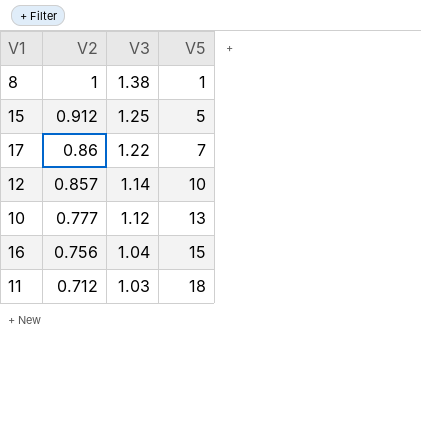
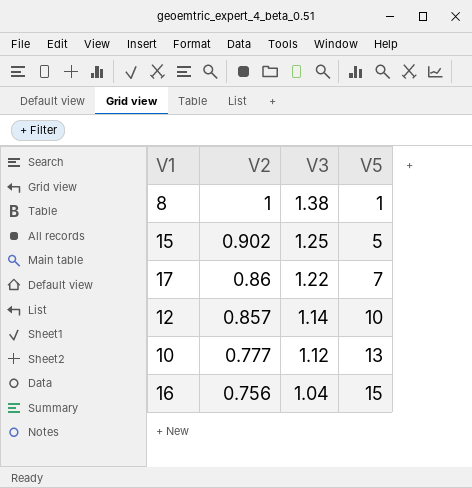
row 11: 0.712 | 1.03 | 18 -> none
15 | V2: 0.912 -> 0.902

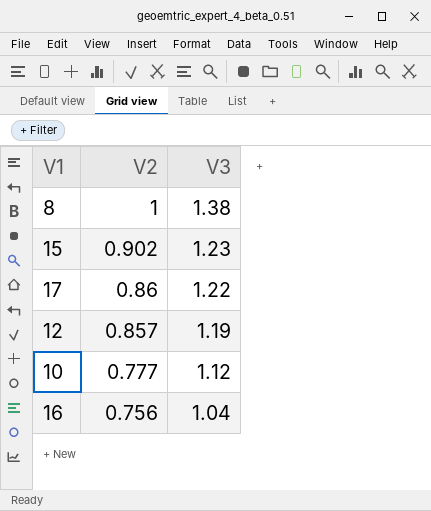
column V5 | position: 4 -> none
15 | V3: 1.25 -> 1.23
12 | V3: 1.14 -> 1.19

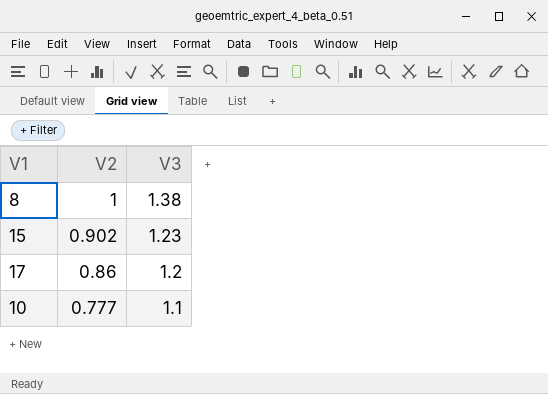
row 12: 0.857 | 1.19 -> none
row 16: 0.756 | 1.04 -> none
17 | V3: 1.22 -> 1.2
10 | V3: 1.12 -> 1.1

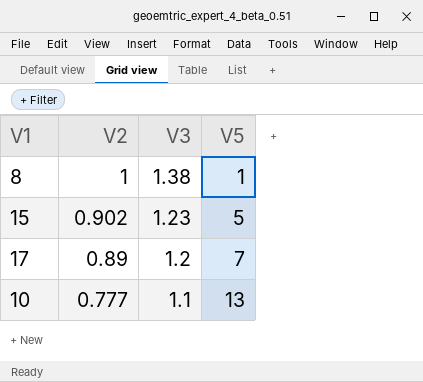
column V5 | position: none -> 4
17 | V2: 0.86 -> 0.89

